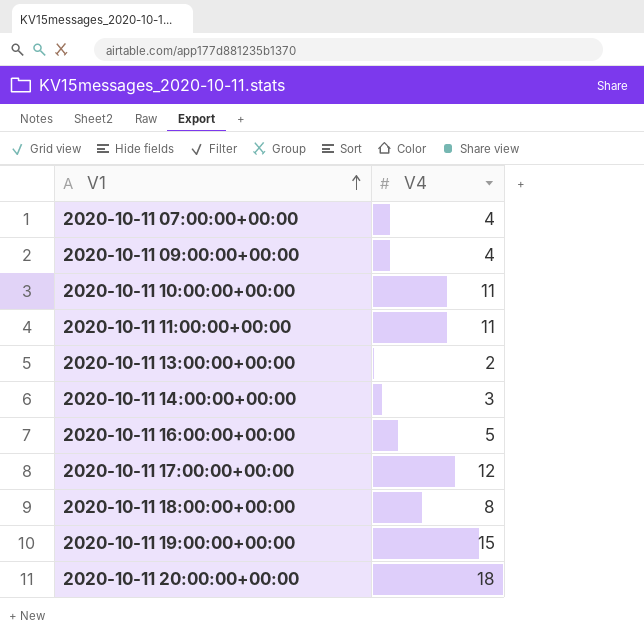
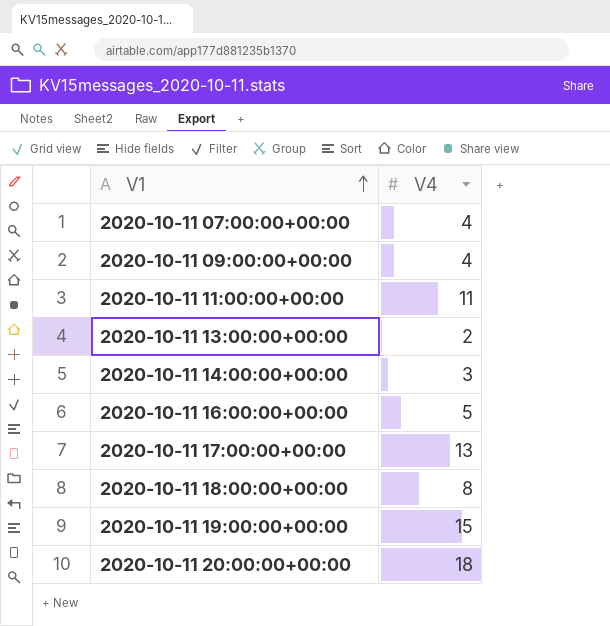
row 2020-10-11 10:00:00+00:00: 11 -> none
2020-10-11 17:00:00+00:00 | V4: 12 -> 13

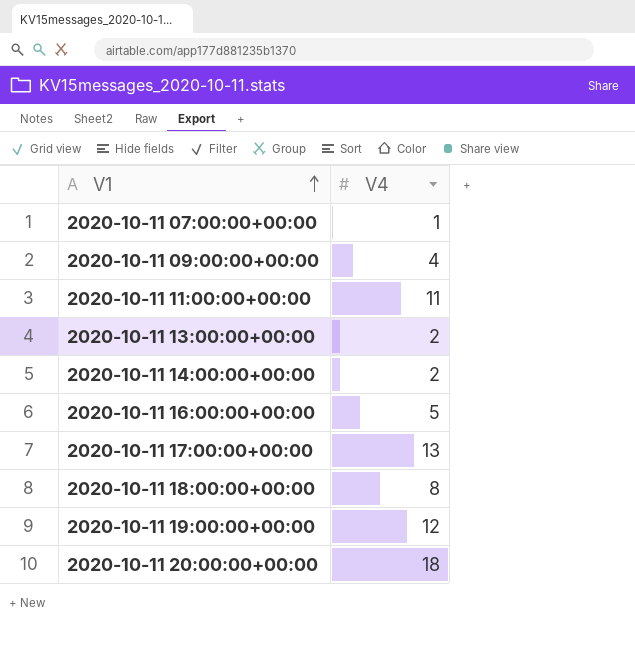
2020-10-11 07:00:00+00:00 | V4: 4 -> 1
2020-10-11 14:00:00+00:00 | V4: 3 -> 2
2020-10-11 19:00:00+00:00 | V4: 15 -> 12

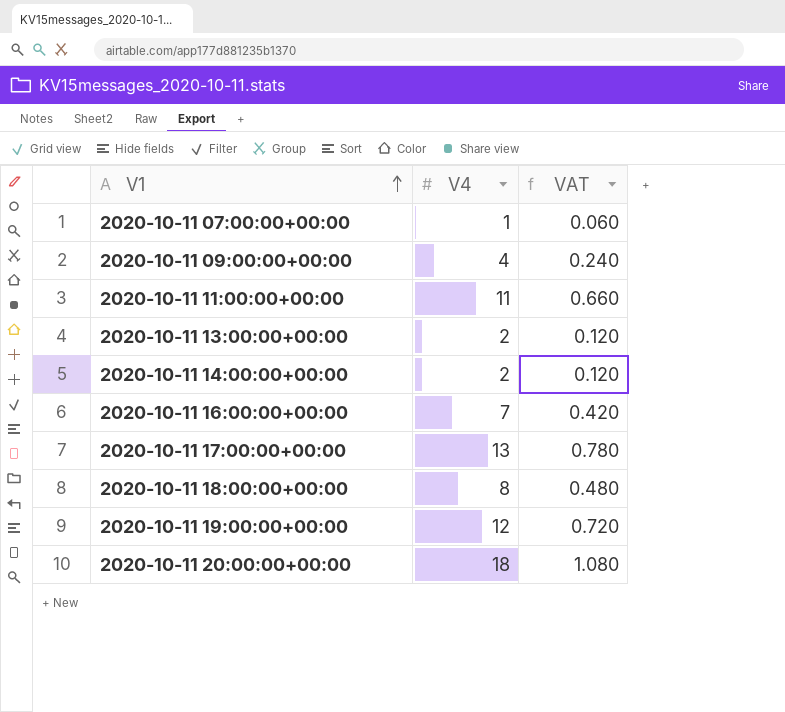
column VAT | formula: none -> [V4] * 0.06
2020-10-11 16:00:00+00:00 | V4: 5 -> 7

